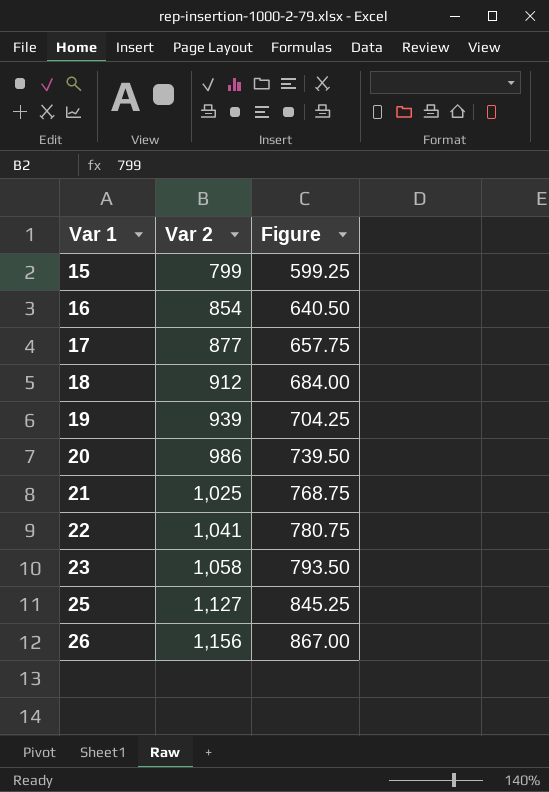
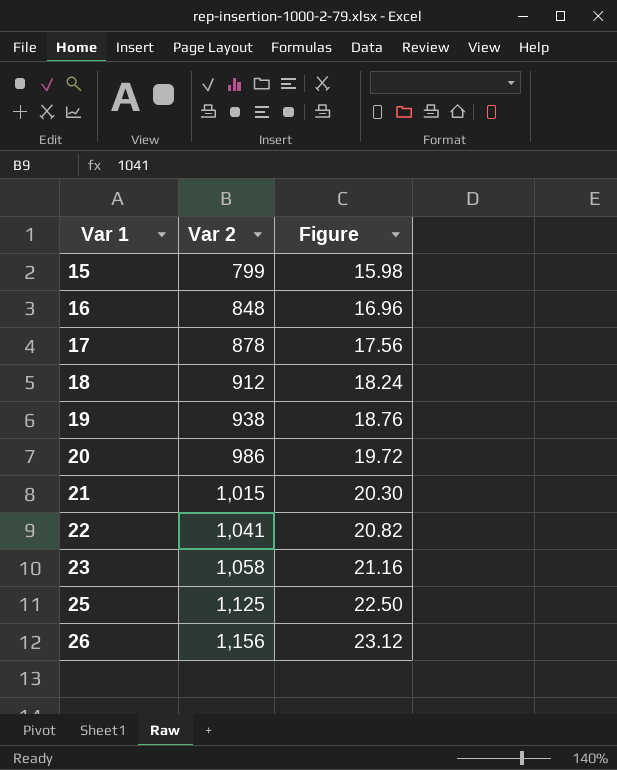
column Figure | formula: [Var 2] * 0.75 -> [Var 2] * 0.02
16 | Var 2: 854 -> 848
17 | Var 2: 877 -> 878
19 | Var 2: 939 -> 938
21 | Var 2: 1,025 -> 1,015
25 | Var 2: 1,127 -> 1,125

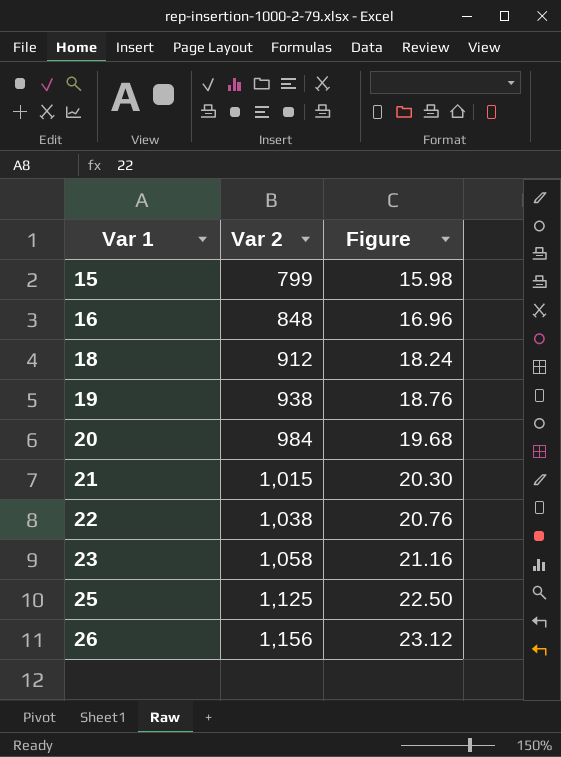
row 17: 878 | 17.56 -> none
20 | Var 2: 986 -> 984
20 | Figure: 19.72 -> 19.68
22 | Var 2: 1,041 -> 1,038
22 | Figure: 20.82 -> 20.76

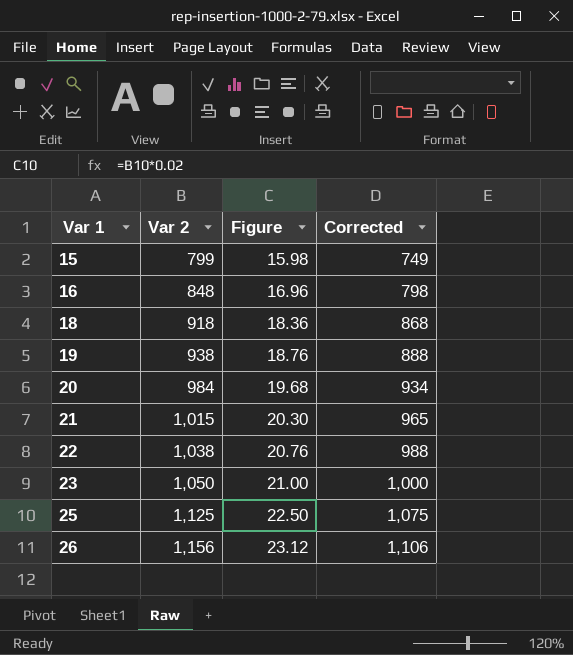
column Corrected | formula: none -> [Var 2] - 50
18 | Var 2: 912 -> 918
18 | Figure: 18.24 -> 18.36
23 | Var 2: 1,058 -> 1,050
23 | Figure: 21.16 -> 21.00

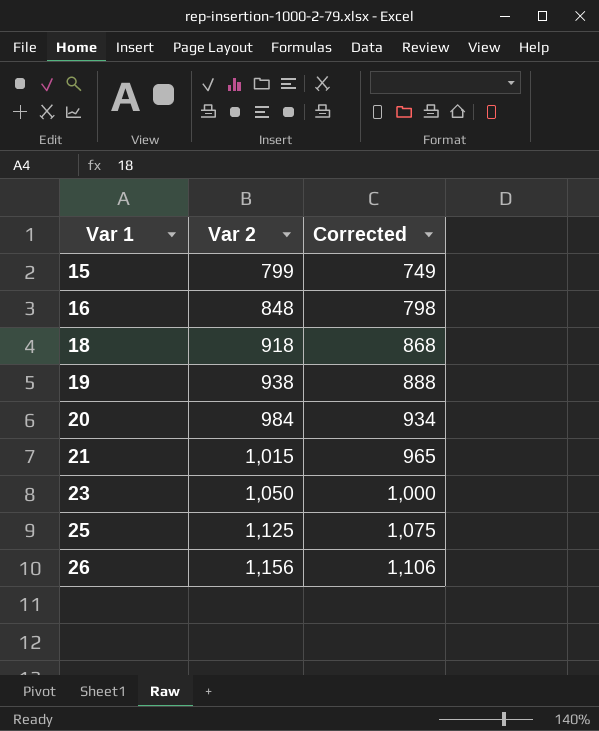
column Figure | formula: [Var 2] * 0.02 -> none
row 22: 1,038 | 20.76 | 988 -> none

